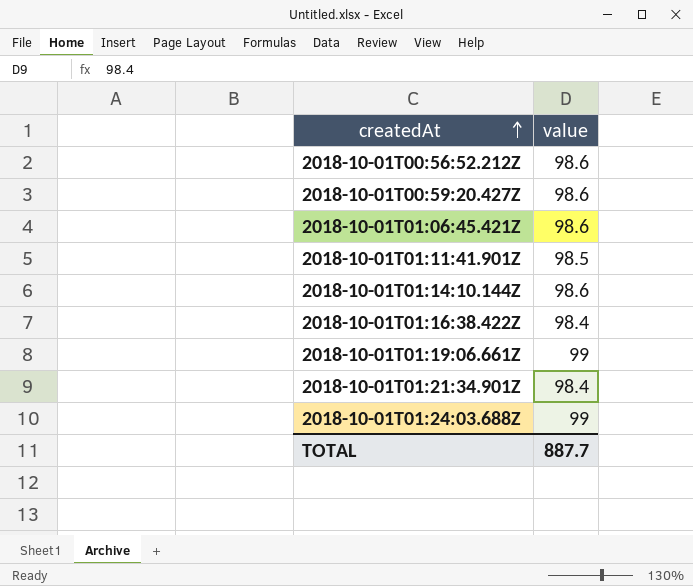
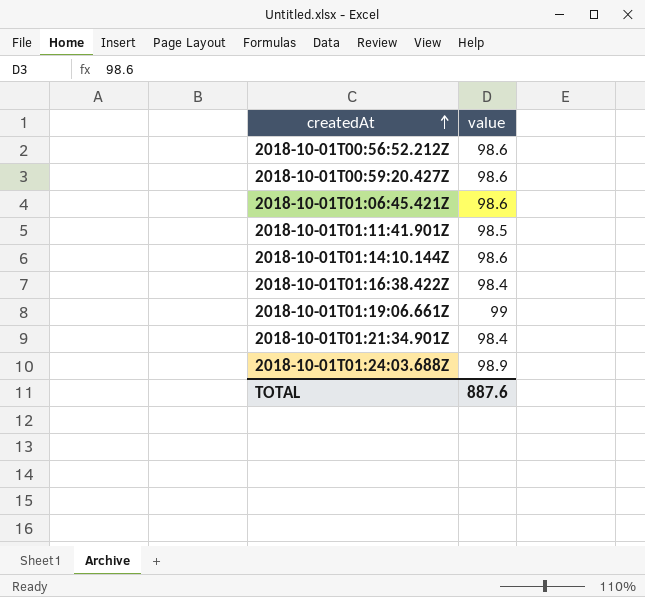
2018-10-01T01:24:03.688Z | value: 99 -> 98.9
TOTAL | value: 887.7 -> 887.6

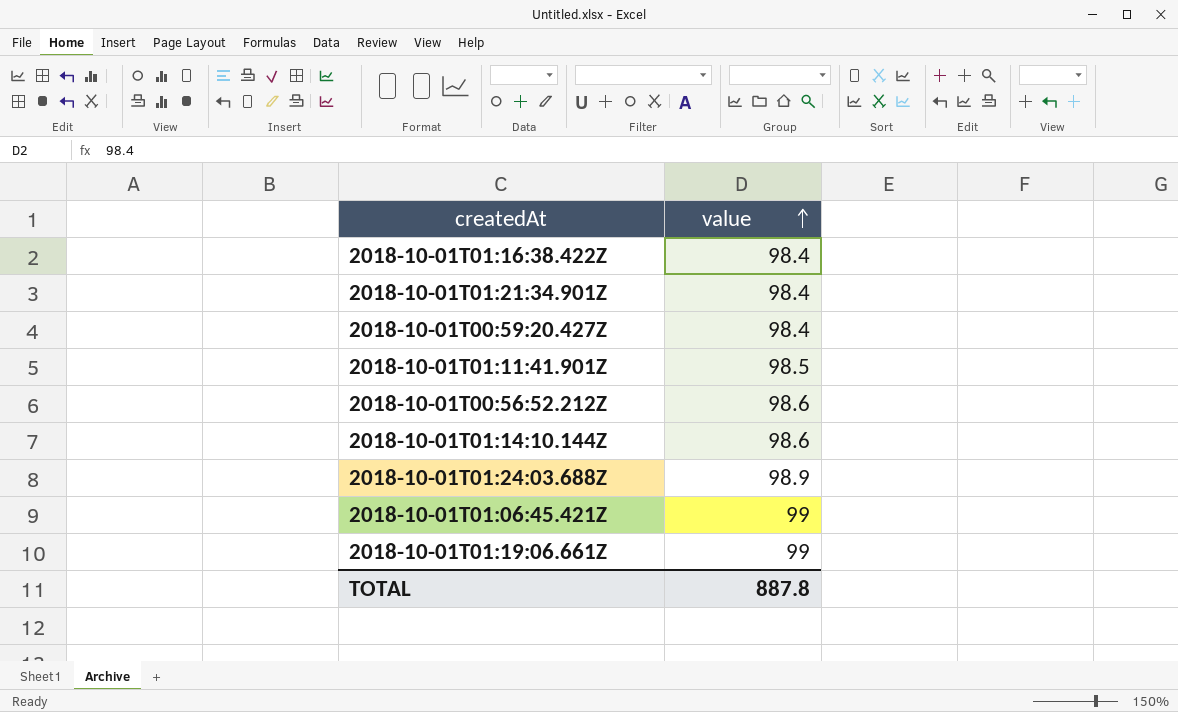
row order: createdAt ascending -> value ascending
2018-10-01T00:59:20.427Z | value: 98.6 -> 98.4
2018-10-01T01:06:45.421Z | value: 98.6 -> 99
TOTAL | value: 887.6 -> 887.8

